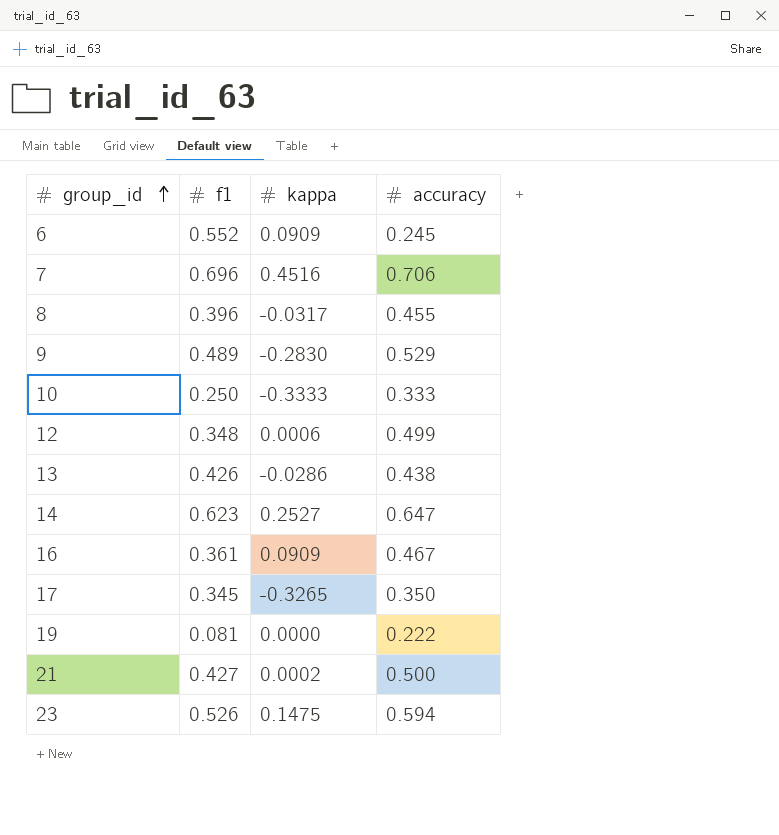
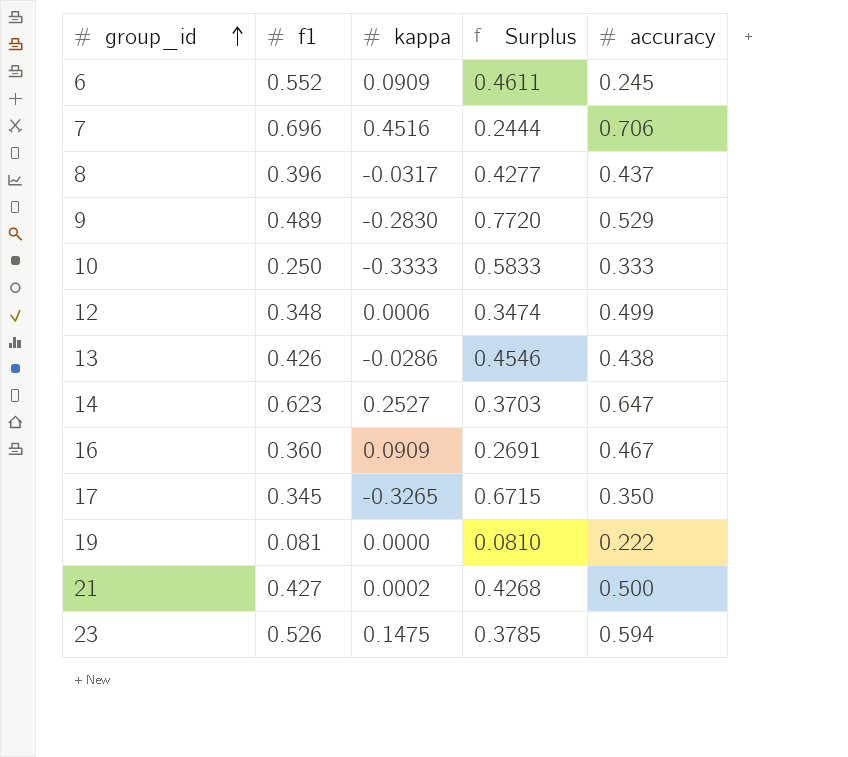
column Surplus | formula: none -> [f1] - [kappa]
8 | accuracy: 0.455 -> 0.437
16 | f1: 0.361 -> 0.360

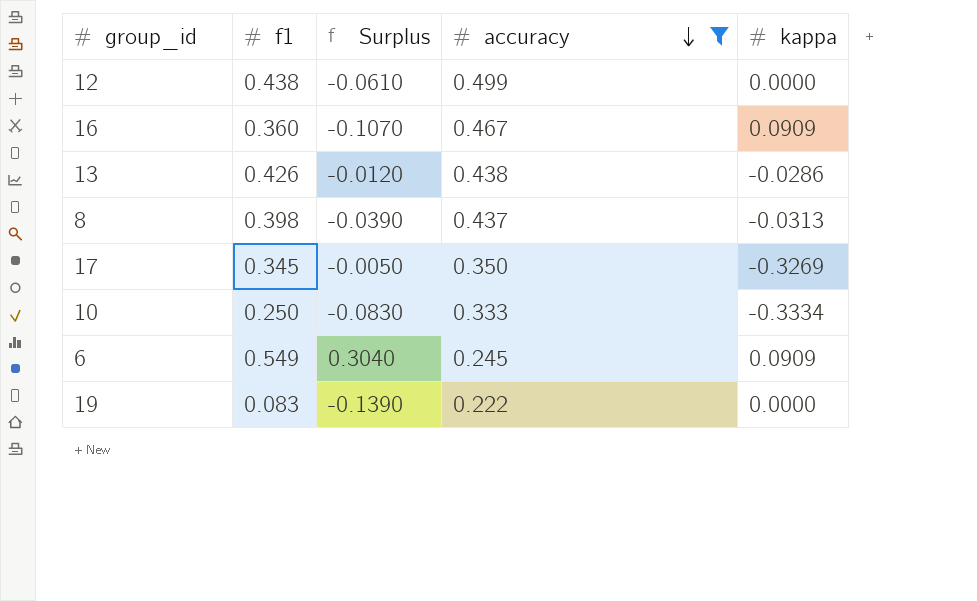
filter: none -> accuracy <= 0.499
row order: group_id ascending -> accuracy descending
column Surplus | formula: [f1] - [kappa] -> [f1] - [accuracy]
column kappa | position: 3 -> 5
12 | f1: 0.348 -> 0.438
12 | kappa: 0.0006 -> 0.0000
8 | f1: 0.396 -> 0.398
8 | kappa: -0.0317 -> -0.0313
17 | kappa: -0.3265 -> -0.3269
10 | kappa: -0.3333 -> -0.3334
6 | f1: 0.552 -> 0.549
19 | f1: 0.081 -> 0.083

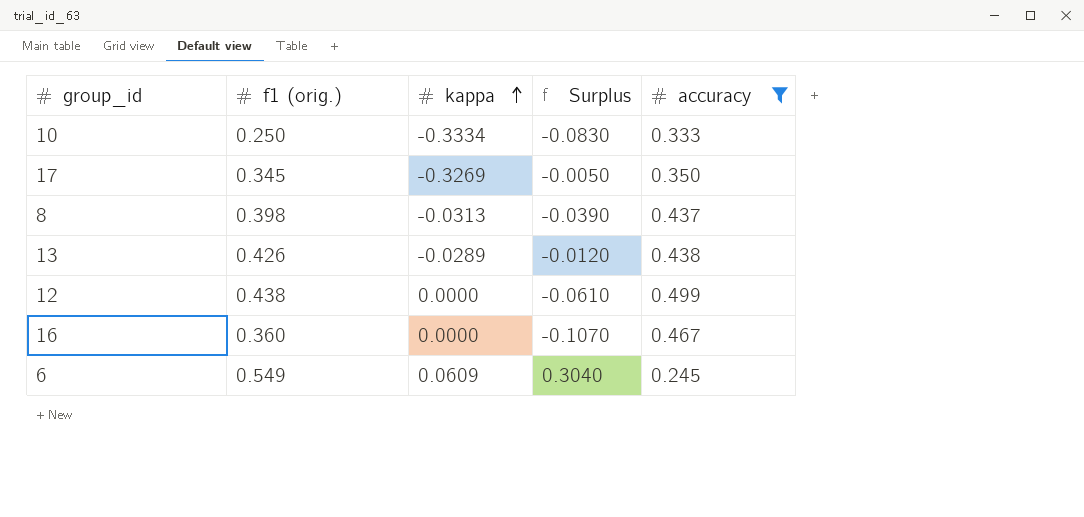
row order: accuracy descending -> kappa ascending
column name: f1 -> f1 (orig.)
column kappa | position: 5 -> 3
row 19: 0.083 | -0.1390 | 0.222 | 0.0000 -> none
13 | kappa: -0.0286 -> -0.0289
16 | kappa: 0.0909 -> 0.0000
6 | kappa: 0.0909 -> 0.0609

